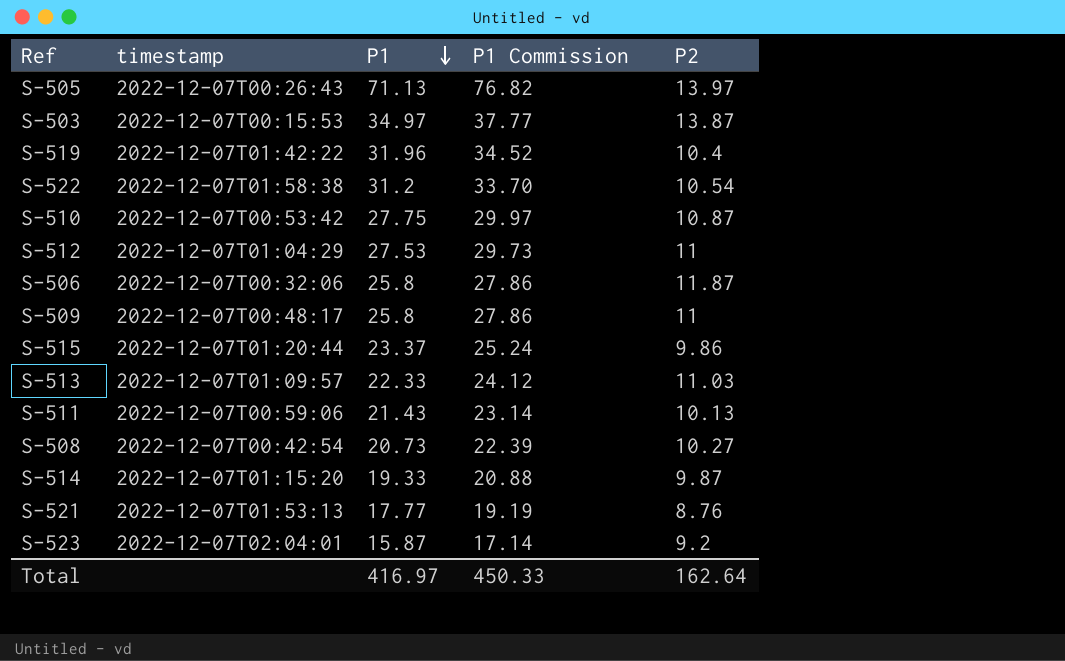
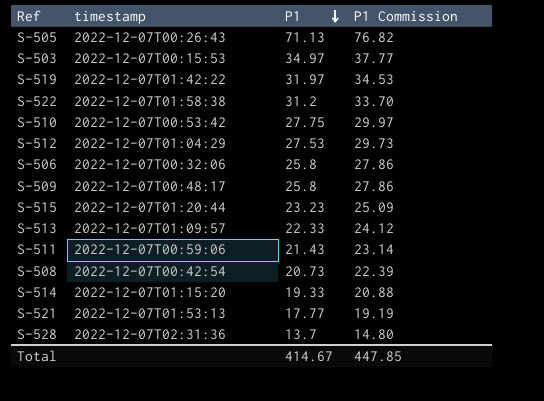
column P2 | position: 5 -> none
row S-523: 2022-12-07T02:04:01 | 15.87 | 17.14 | 9.2 -> none
S-519 | P1: 31.96 -> 31.97
S-519 | P1 Commission: 34.52 -> 34.53
S-515 | P1: 23.37 -> 23.23
S-515 | P1 Commission: 25.24 -> 25.09
row S-528: none -> 2022-12-07T02:31:36 | 13.7 | 14.80
Total | P1: 416.97 -> 414.67
Total | P1 Commission: 450.33 -> 447.85

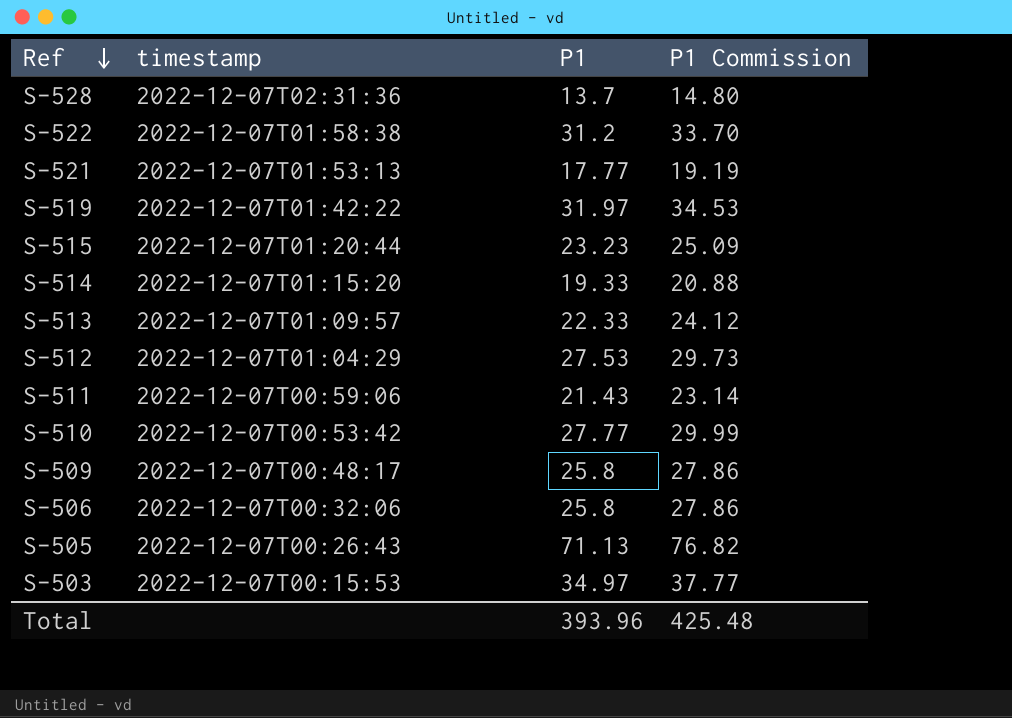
row order: P1 descending -> Ref descending
row S-508: 2022-12-07T00:42:54 | 20.73 | 22.39 -> none
S-510 | P1: 27.75 -> 27.77
S-510 | P1 Commission: 29.97 -> 29.99
Total | P1: 414.67 -> 393.96
Total | P1 Commission: 447.85 -> 425.48

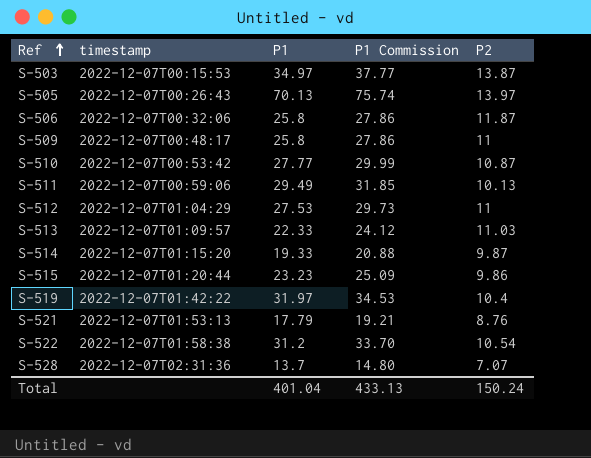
row order: Ref descending -> Ref ascending
column P2 | position: none -> 5
S-505 | P1: 71.13 -> 70.13
S-505 | P1 Commission: 76.82 -> 75.74
S-511 | P1: 21.43 -> 29.49
S-511 | P1 Commission: 23.14 -> 31.85
S-521 | P1: 17.77 -> 17.79
S-521 | P1 Commission: 19.19 -> 19.21
Total | P1: 393.96 -> 401.04
Total | P1 Commission: 425.48 -> 433.13

